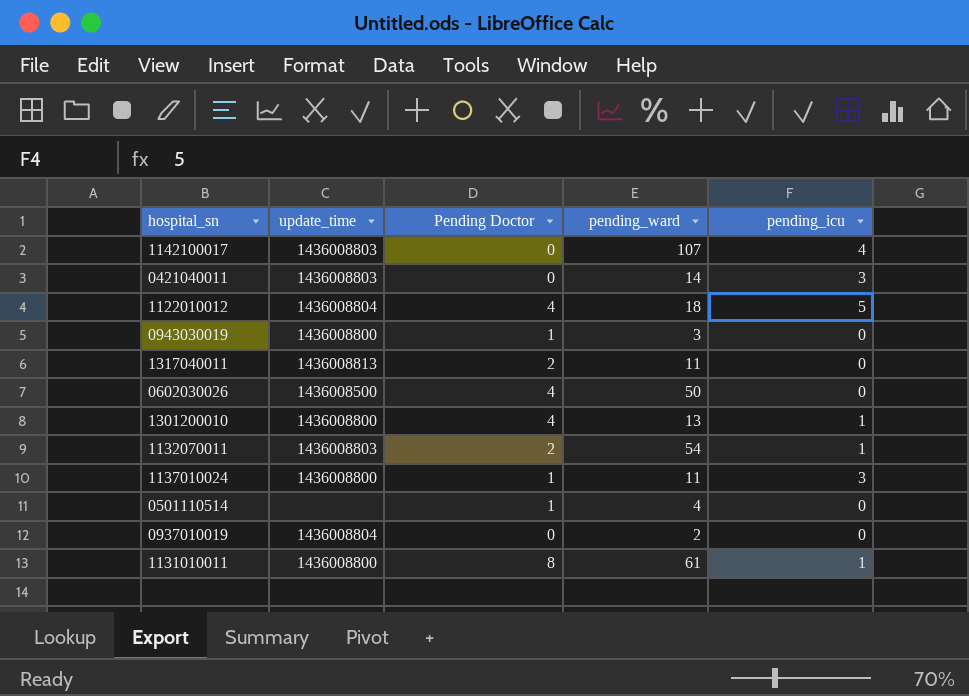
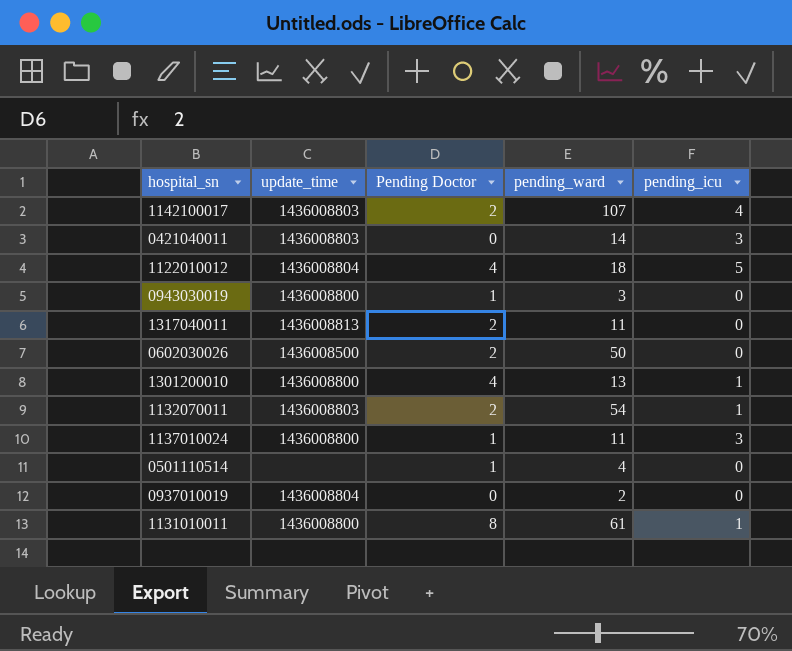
1142100017 | Pending Doctor: 0 -> 2
0602030026 | Pending Doctor: 4 -> 2

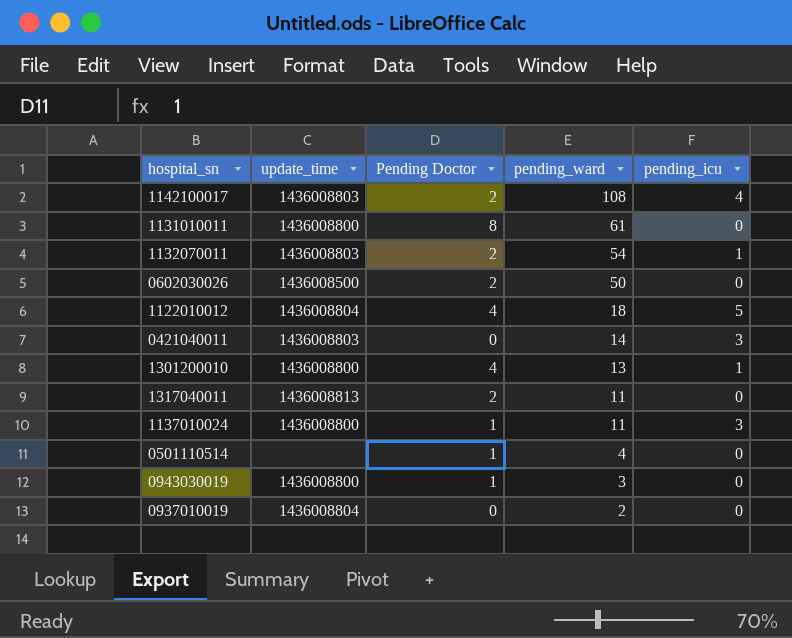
row order: none -> pending_ward descending
1142100017 | pending_ward: 107 -> 108
1131010011 | pending_icu: 1 -> 0

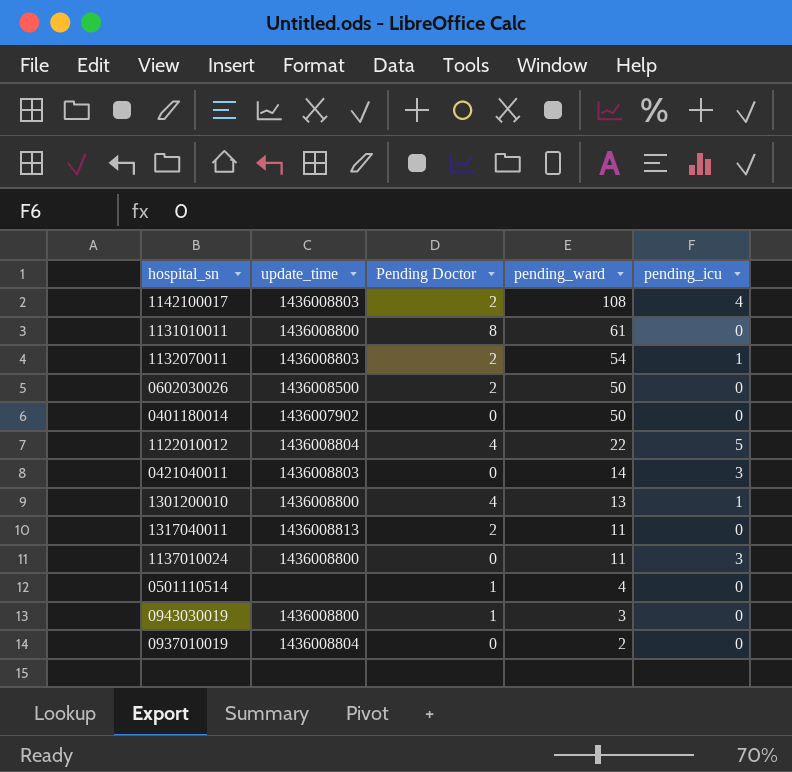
row 0401180014: none -> 1436007902 | 0 | 50 | 0
1122010012 | pending_ward: 18 -> 22
1137010024 | Pending Doctor: 1 -> 0

